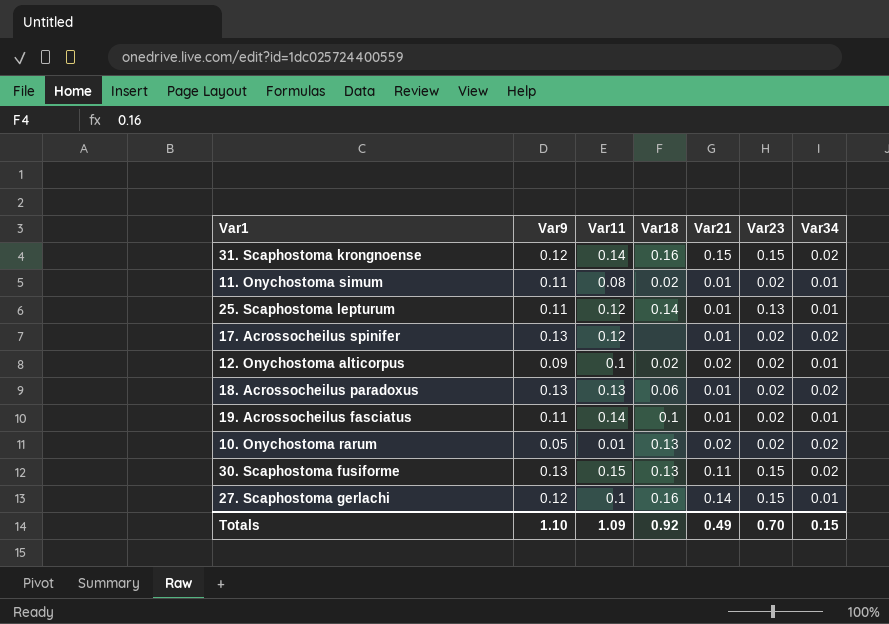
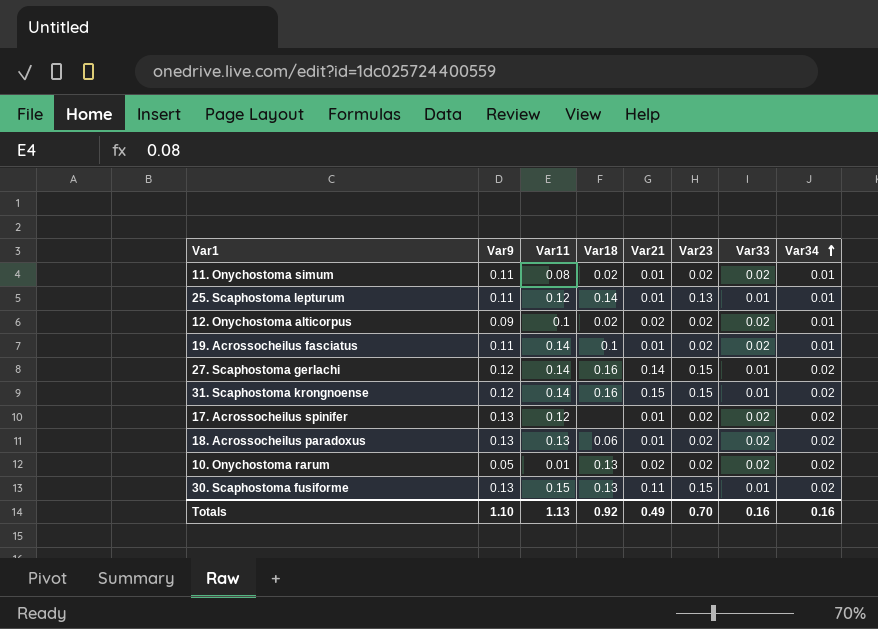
row order: none -> Var34 ascending
column Var33 | position: none -> 7
27. Scaphostoma gerlachi | Var11: 0.1 -> 0.14
27. Scaphostoma gerlachi | Var34: 0.01 -> 0.02
Totals | Var11: 1.09 -> 1.13
Totals | Var34: 0.15 -> 0.16

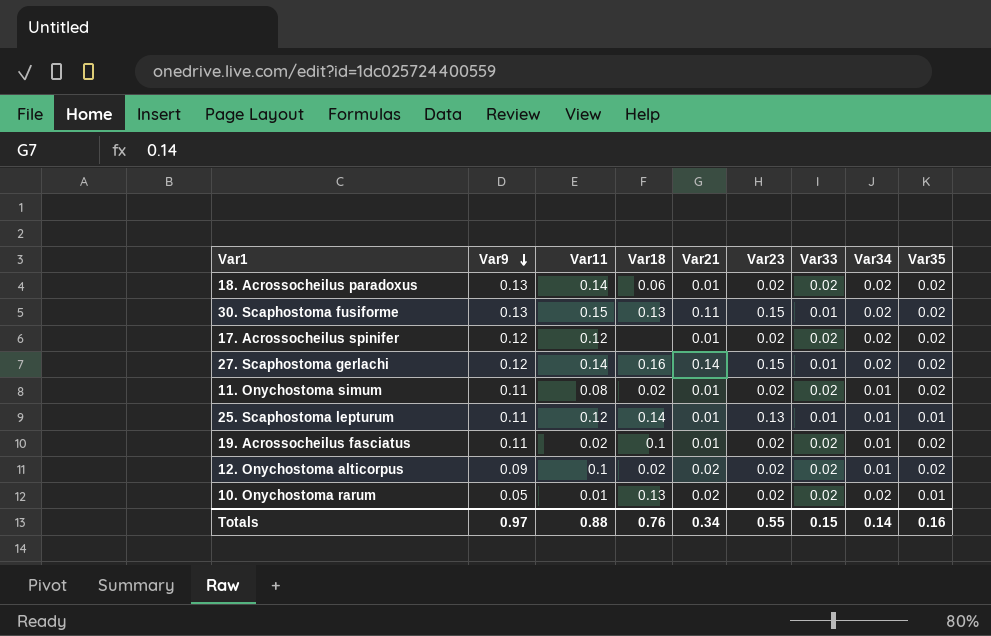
row order: Var34 ascending -> Var9 descending
column Var35 | position: none -> 9
row 31. Scaphostoma krongnoense: 0.12 | 0.14 | 0.16 | 0.15 | 0.15 | 0.01 | 0.02 -> none
18. Acrossocheilus paradoxus | Var11: 0.13 -> 0.14
17. Acrossocheilus spinifer | Var9: 0.13 -> 0.12
19. Acrossocheilus fasciatus | Var11: 0.14 -> 0.02
Totals | Var9: 1.10 -> 0.97
Totals | Var11: 1.13 -> 0.88
Totals | Var18: 0.92 -> 0.76
Totals | Var21: 0.49 -> 0.34
Totals | Var23: 0.70 -> 0.55
Totals | Var33: 0.16 -> 0.15
Totals | Var34: 0.16 -> 0.14

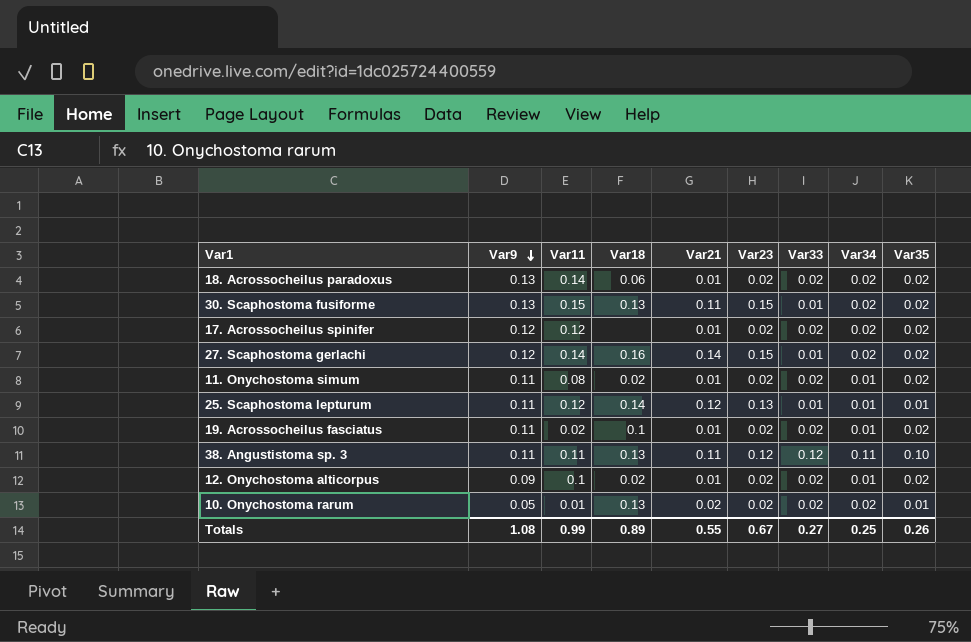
25. Scaphostoma lepturum | Var21: 0.01 -> 0.12
row 38. Angustistoma sp. 3: none -> 0.11 | 0.11 | 0.13 | 0.11 | 0.12 | 0.12 | 0.11 | 0.10
12. Onychostoma alticorpus | Var21: 0.02 -> 0.01
Totals | Var9: 0.97 -> 1.08
Totals | Var11: 0.88 -> 0.99
Totals | Var18: 0.76 -> 0.89
Totals | Var21: 0.34 -> 0.55
Totals | Var23: 0.55 -> 0.67
Totals | Var33: 0.15 -> 0.27
Totals | Var34: 0.14 -> 0.25
Totals | Var35: 0.16 -> 0.26

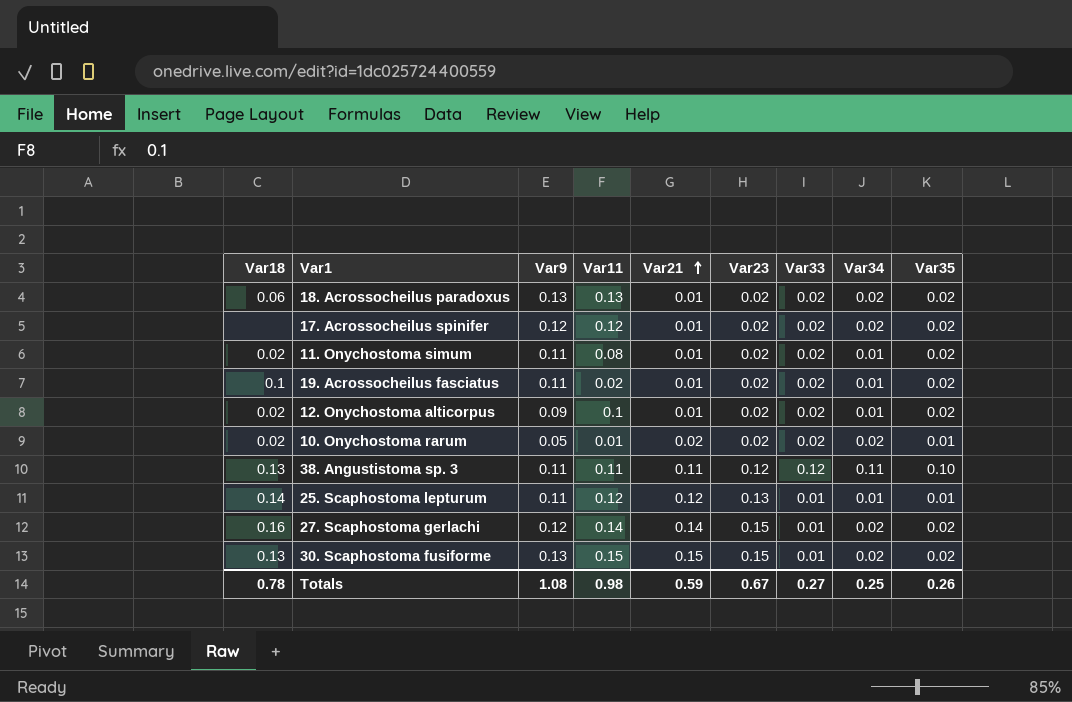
row order: Var9 descending -> Var21 ascending
column Var18 | position: 4 -> 1
18. Acrossocheilus paradoxus | Var11: 0.14 -> 0.13
10. Onychostoma rarum | Var18: 0.13 -> 0.02
30. Scaphostoma fusiforme | Var21: 0.11 -> 0.15
Totals | Var18: 0.89 -> 0.78
Totals | Var11: 0.99 -> 0.98
Totals | Var21: 0.55 -> 0.59

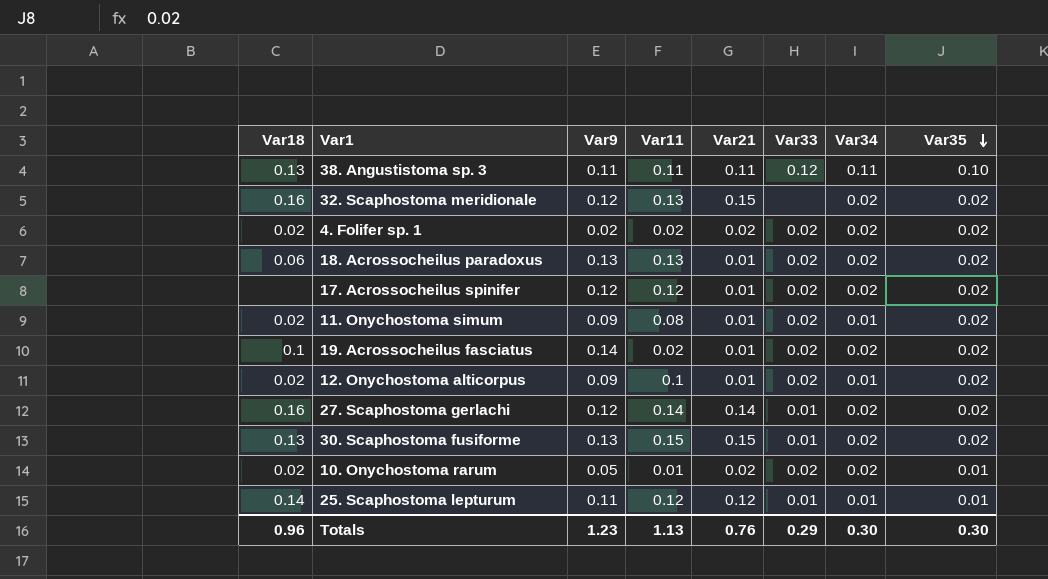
row order: Var21 ascending -> Var35 descending
column Var23 | position: 6 -> none
row 32. Scaphostoma meridionale: none -> 0.16 | 0.12 | 0.13 | 0.15 | none | 0.02 | 0.02
row 4. Folifer sp. 1: none -> 0.02 | 0.02 | 0.02 | 0.02 | 0.02 | 0.02 | 0.02
11. Onychostoma simum | Var9: 0.11 -> 0.09
19. Acrossocheilus fasciatus | Var9: 0.11 -> 0.14
19. Acrossocheilus fasciatus | Var34: 0.01 -> 0.02
Totals | Var18: 0.78 -> 0.96
Totals | Var9: 1.08 -> 1.23
Totals | Var11: 0.98 -> 1.13
Totals | Var21: 0.59 -> 0.76
Totals | Var33: 0.27 -> 0.29
Totals | Var34: 0.25 -> 0.30
Totals | Var35: 0.26 -> 0.30

